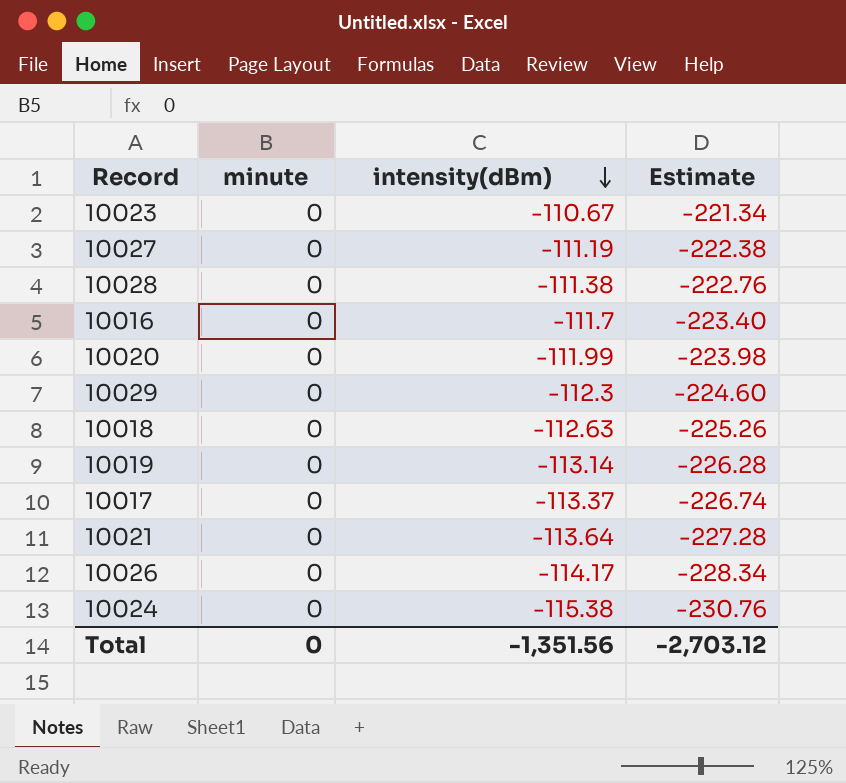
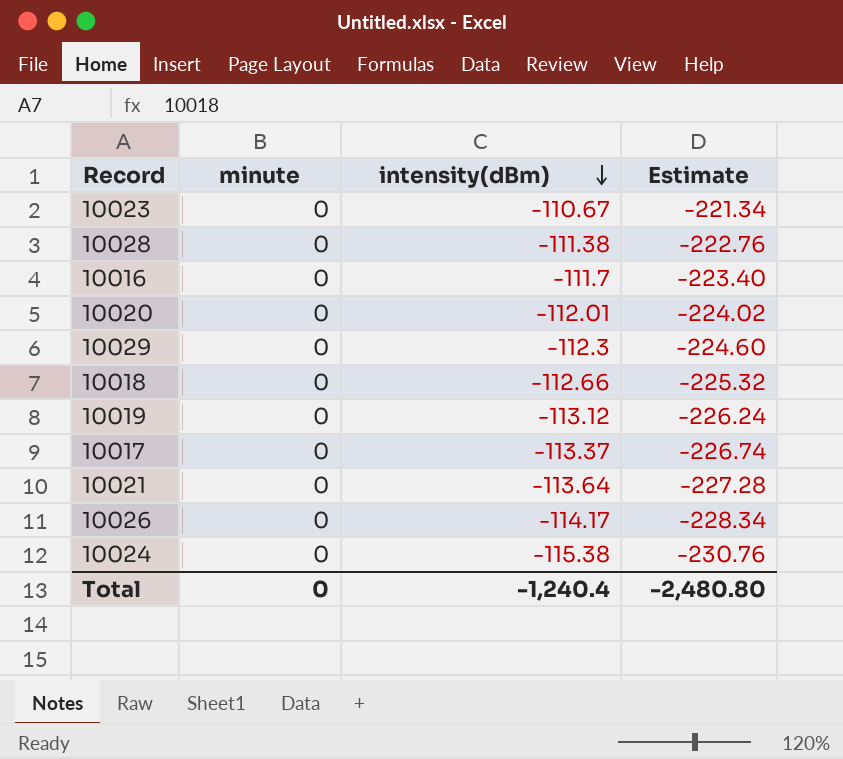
row 10027: 0 | -111.19 | -222.38 -> none
10020 | intensity(dBm): -111.99 -> -112.01
10020 | Estimate: -223.98 -> -224.02
10018 | intensity(dBm): -112.63 -> -112.66
10018 | Estimate: -225.26 -> -225.32
10019 | intensity(dBm): -113.14 -> -113.12
10019 | Estimate: -226.28 -> -226.24
Total | intensity(dBm): -1,351.56 -> -1,240.4
Total | Estimate: -2,703.12 -> -2,480.80

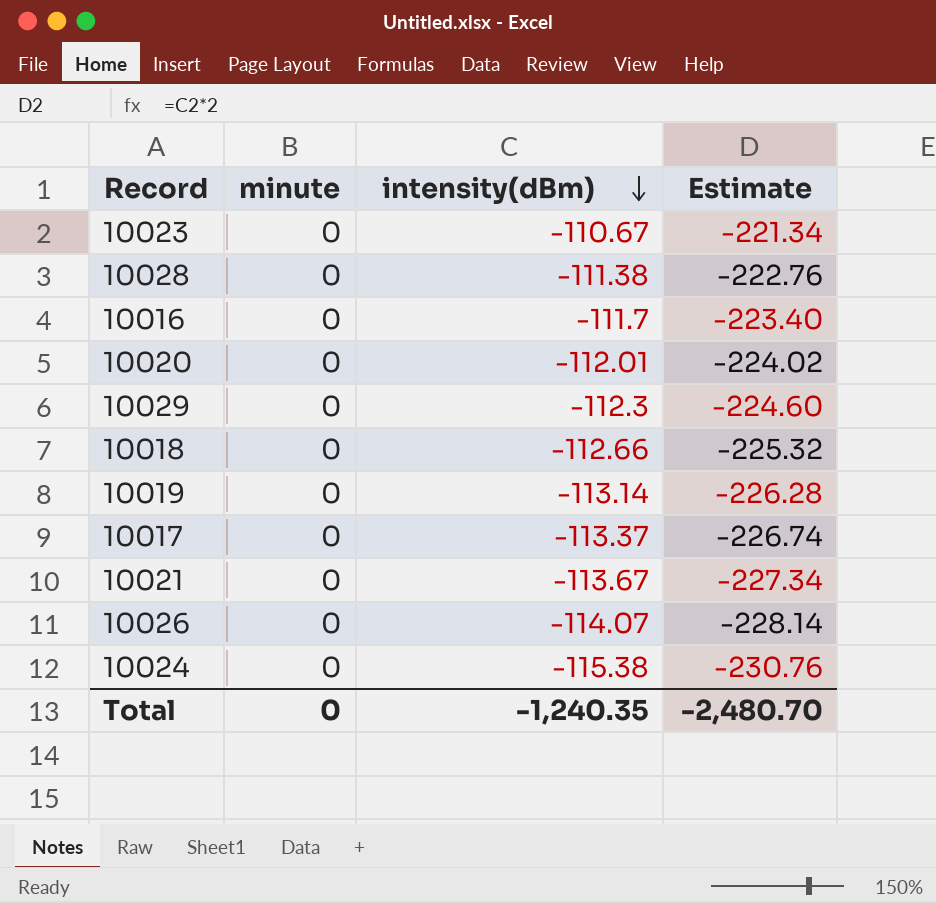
10019 | intensity(dBm): -113.12 -> -113.14
10019 | Estimate: -226.24 -> -226.28
10021 | intensity(dBm): -113.64 -> -113.67
10021 | Estimate: -227.28 -> -227.34
10026 | intensity(dBm): -114.17 -> -114.07
10026 | Estimate: -228.34 -> -228.14
Total | intensity(dBm): -1,240.4 -> -1,240.35
Total | Estimate: -2,480.80 -> -2,480.70

